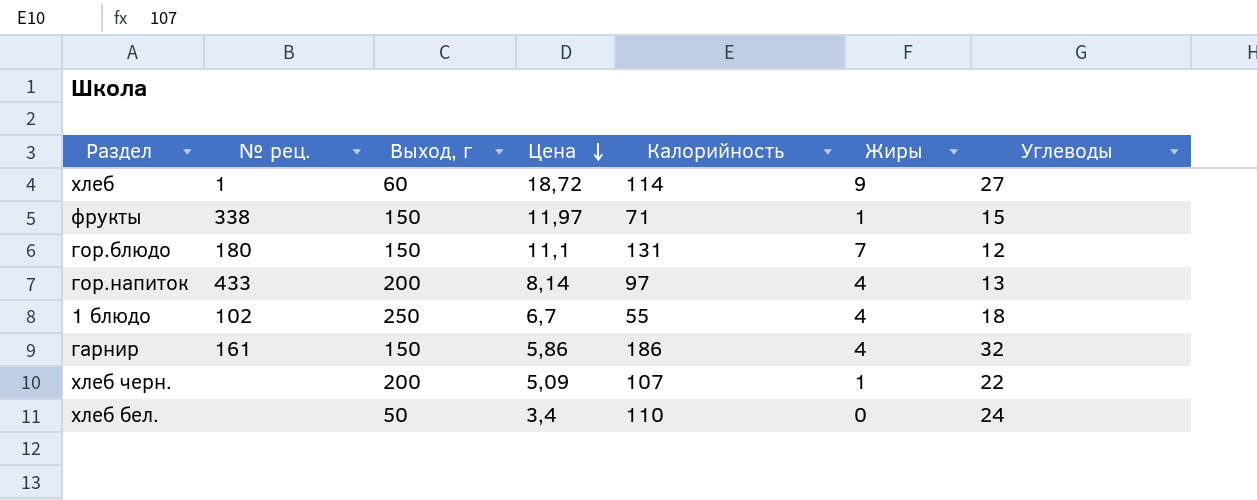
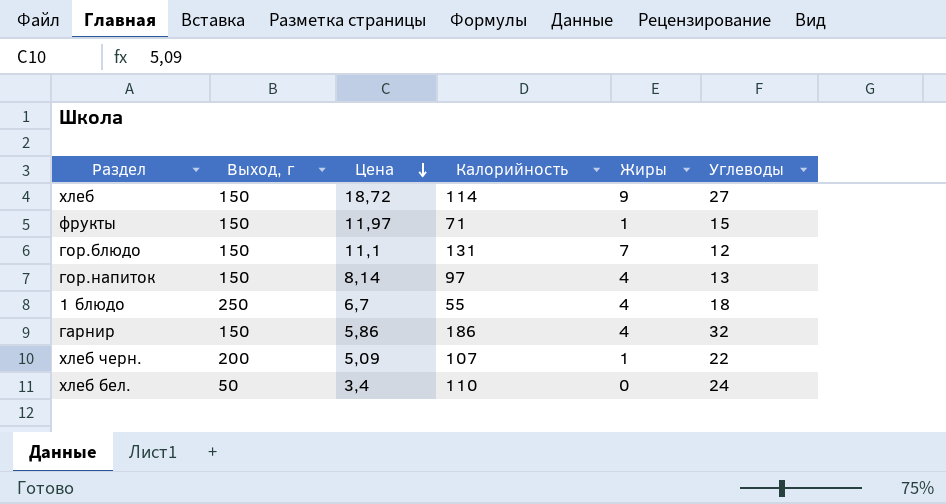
column № рец. | position: 2 -> none
хлеб | Выход, г: 60 -> 150
гор.напиток | Выход, г: 200 -> 150

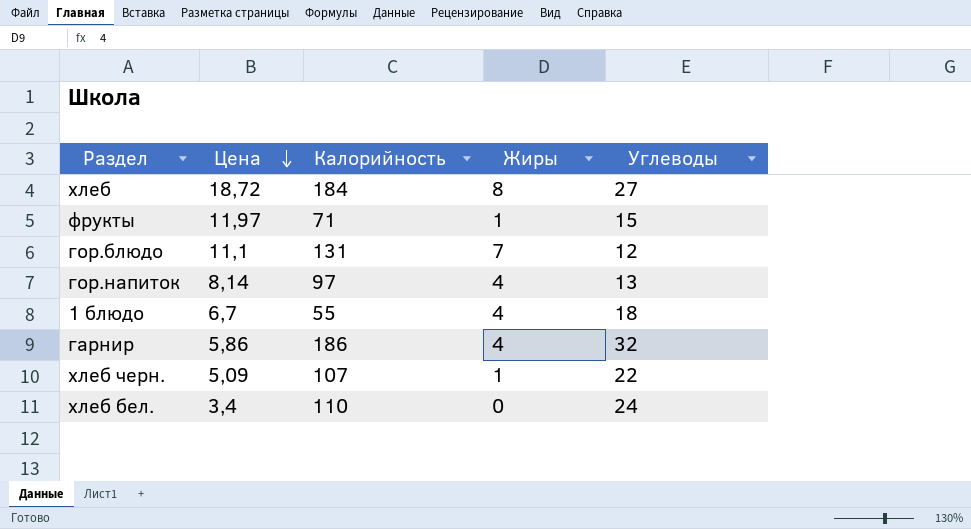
column Выход, г | position: 2 -> none
хлеб | Калорийность: 114 -> 184
хлеб | Жиры: 9 -> 8

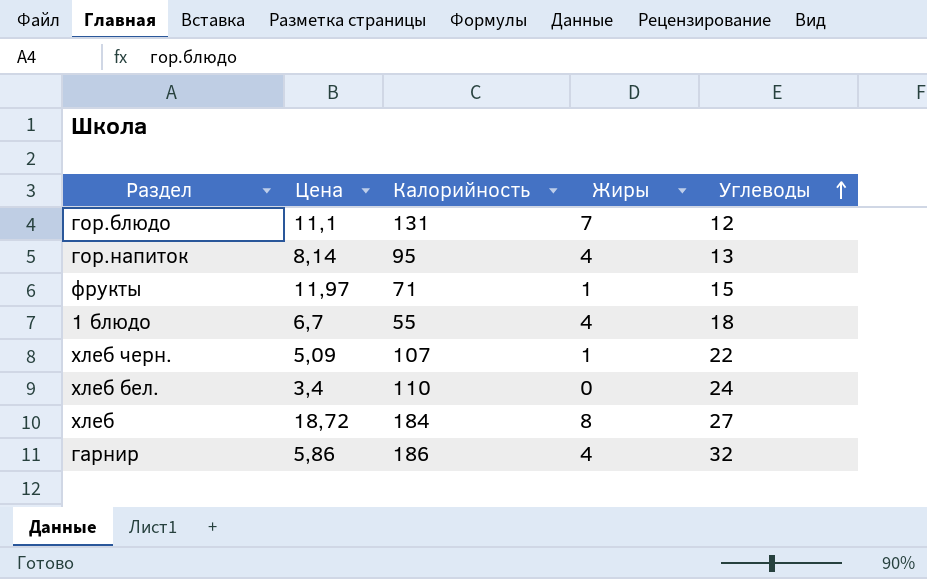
row order: Цена descending -> Углеводы ascending
гор.напиток | Калорийность: 97 -> 95

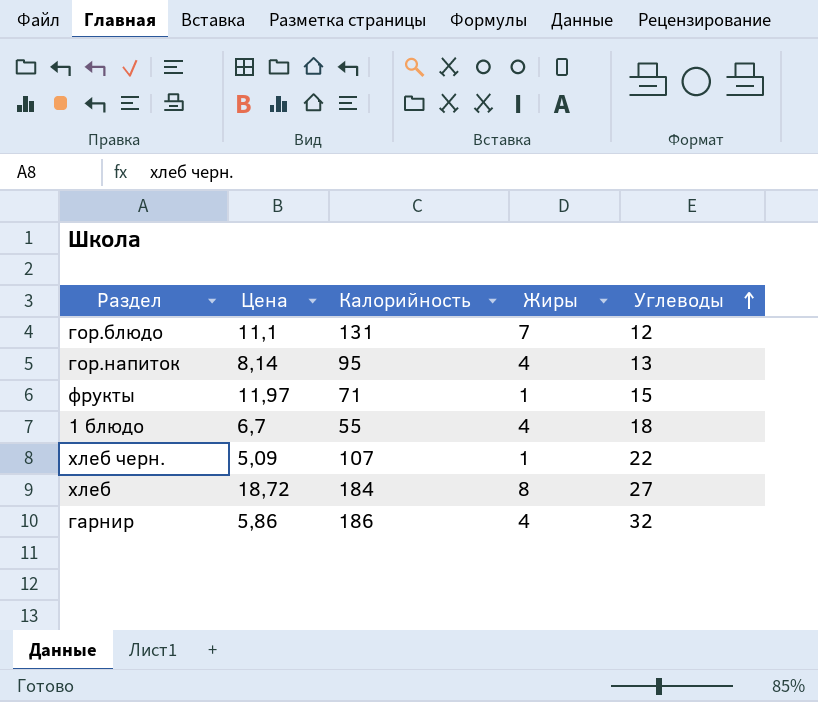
row хлеб бел.: 3,4 | 110 | 0 | 24 -> none

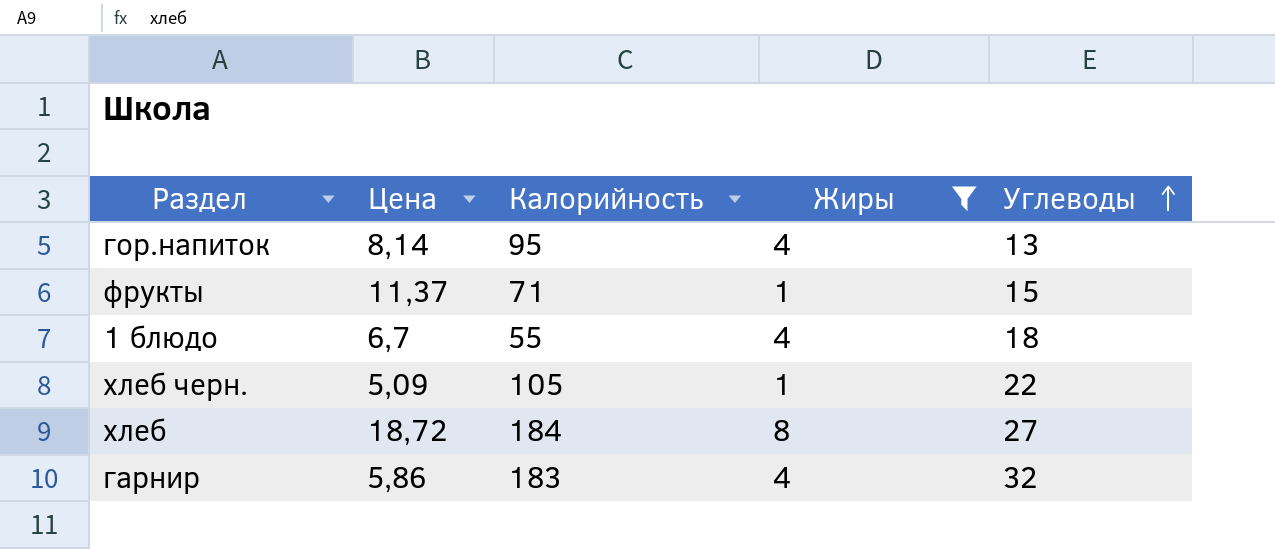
filter: none -> Жиры != 7
фрукты | Цена: 11,97 -> 11,37
хлеб черн. | Калорийность: 107 -> 105
гарнир | Калорийность: 186 -> 183

